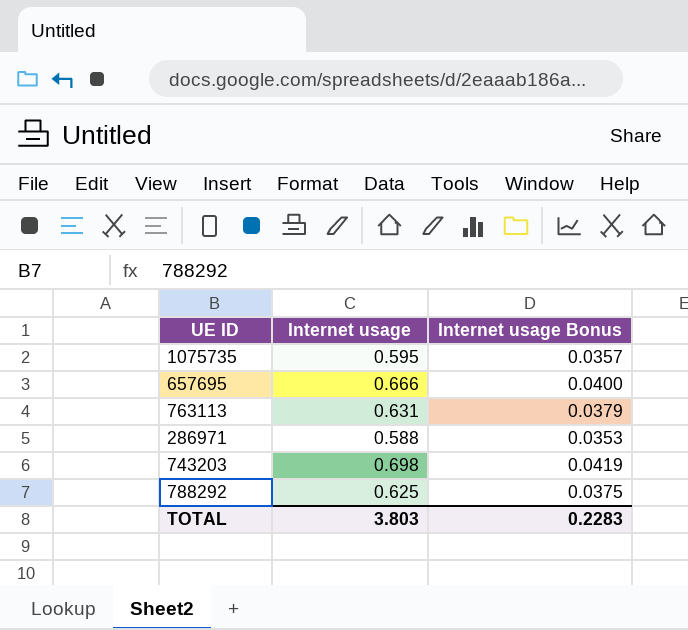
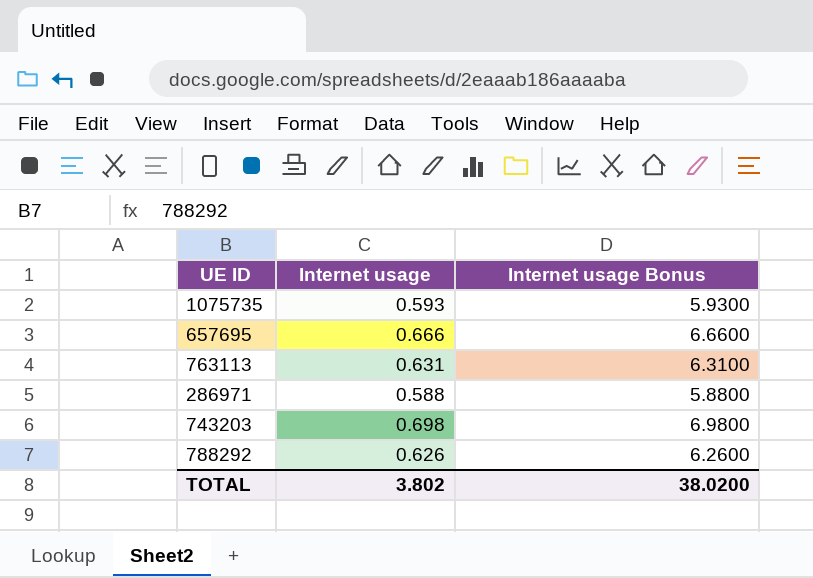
column Internet usage Bonus | formula: [Internet usage] * 0.06 -> [Internet usage] * 10
1075735 | Internet usage: 0.595 -> 0.593
788292 | Internet usage: 0.625 -> 0.626
TOTAL | Internet usage: 3.803 -> 3.802
TOTAL | Internet usage Bonus: 0.2283 -> 38.0200

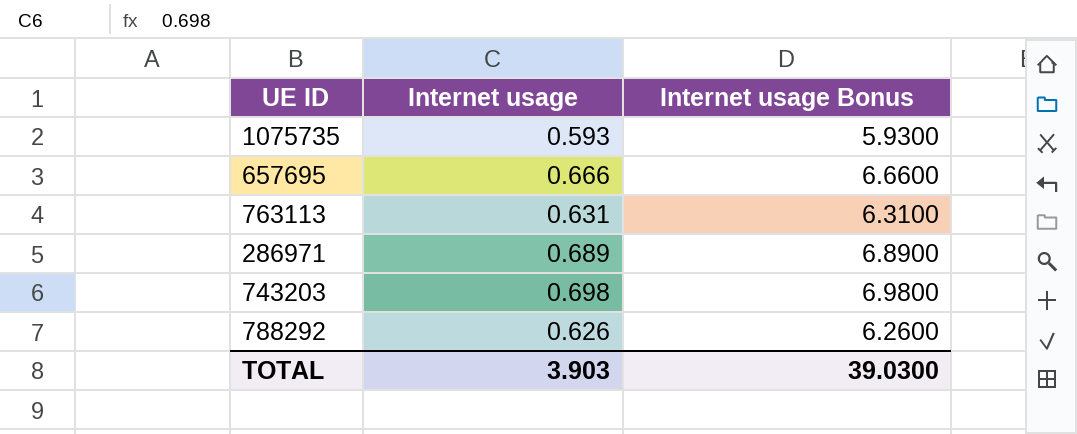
286971 | Internet usage: 0.588 -> 0.689
286971 | Internet usage Bonus: 5.8800 -> 6.8900
TOTAL | Internet usage: 3.802 -> 3.903
TOTAL | Internet usage Bonus: 38.0200 -> 39.0300

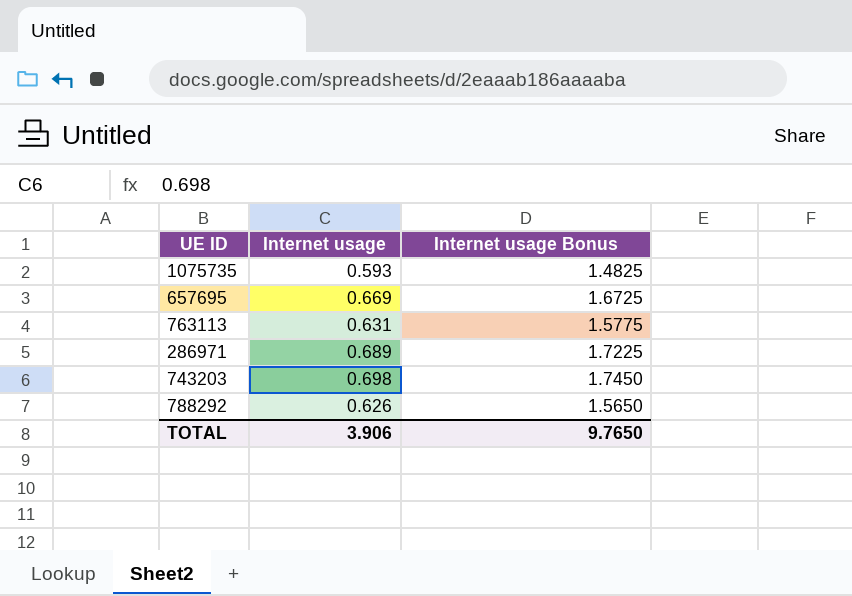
column Internet usage Bonus | formula: [Internet usage] * 10 -> [Internet usage] * 2.5
657695 | Internet usage: 0.666 -> 0.669
TOTAL | Internet usage: 3.903 -> 3.906
TOTAL | Internet usage Bonus: 39.0300 -> 9.7650

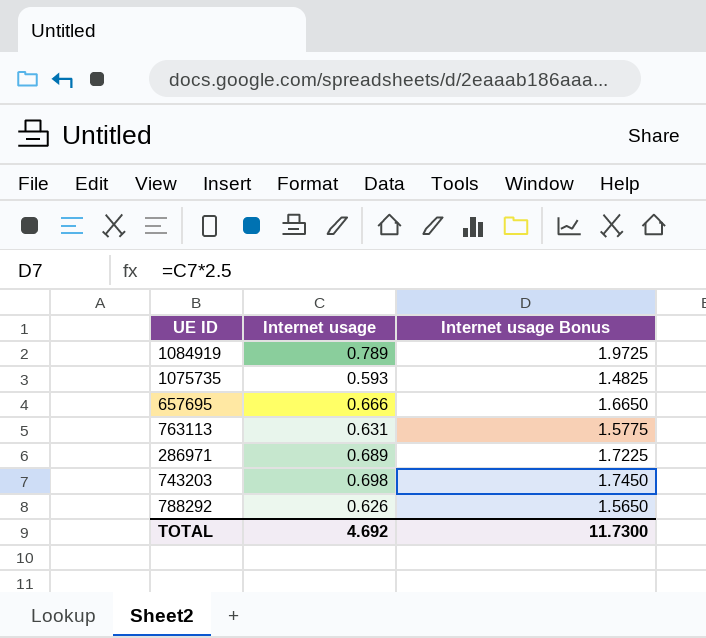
row 1084919: none -> 0.789 | 1.9725
657695 | Internet usage: 0.669 -> 0.666
657695 | Internet usage Bonus: 1.6725 -> 1.6650
TOTAL | Internet usage: 3.906 -> 4.692
TOTAL | Internet usage Bonus: 9.7650 -> 11.7300

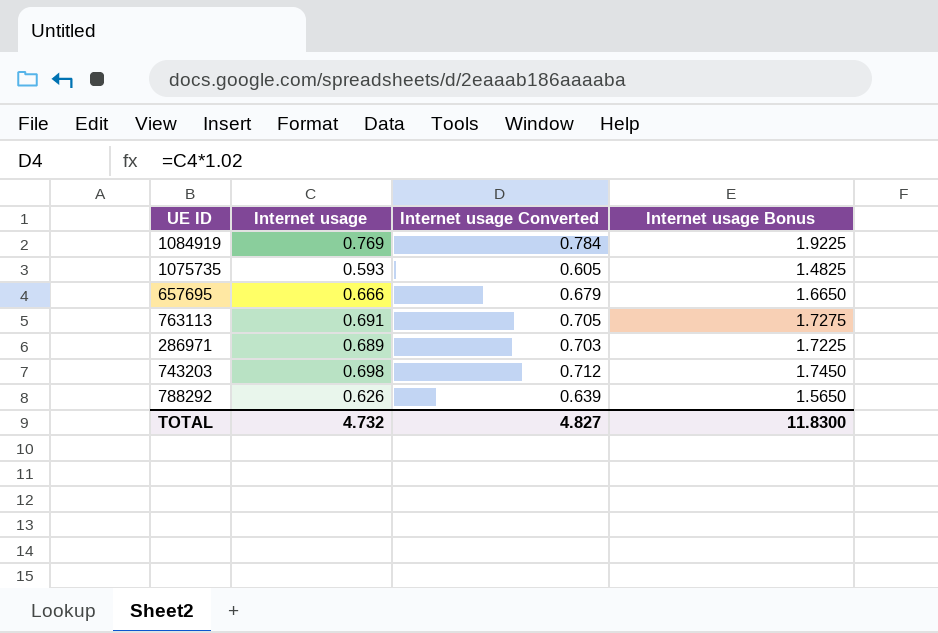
column Internet usage Converted | formula: none -> [Internet usage] * 1.02
1084919 | Internet usage: 0.789 -> 0.769
1084919 | Internet usage Bonus: 1.9725 -> 1.9225
763113 | Internet usage: 0.631 -> 0.691
763113 | Internet usage Bonus: 1.5775 -> 1.7275
TOTAL | Internet usage: 4.692 -> 4.732
TOTAL | Internet usage Bonus: 11.7300 -> 11.8300

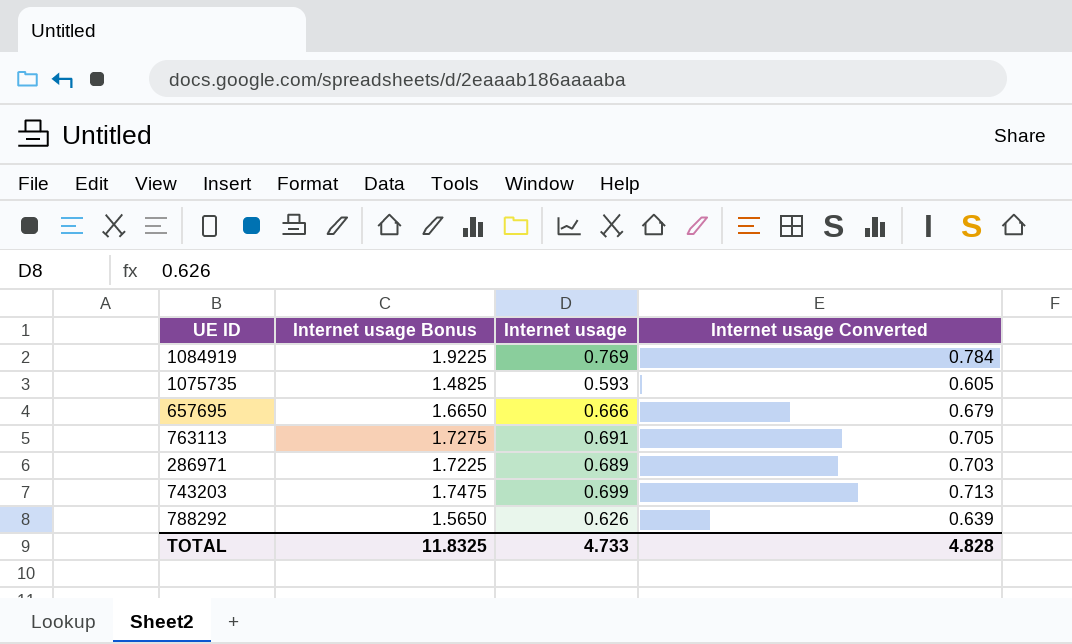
column Internet usage Bonus | position: 4 -> 2
743203 | Internet usage Bonus: 1.7450 -> 1.7475
743203 | Internet usage: 0.698 -> 0.699
743203 | Internet usage Converted: 0.712 -> 0.713
TOTAL | Internet usage Bonus: 11.8300 -> 11.8325
TOTAL | Internet usage: 4.732 -> 4.733
TOTAL | Internet usage Converted: 4.827 -> 4.828

